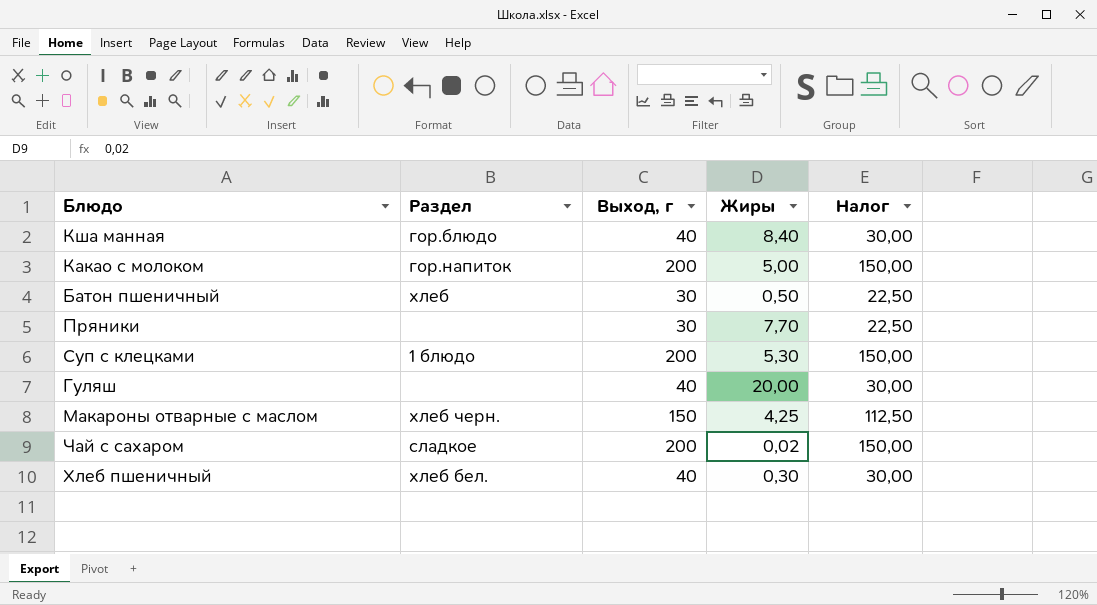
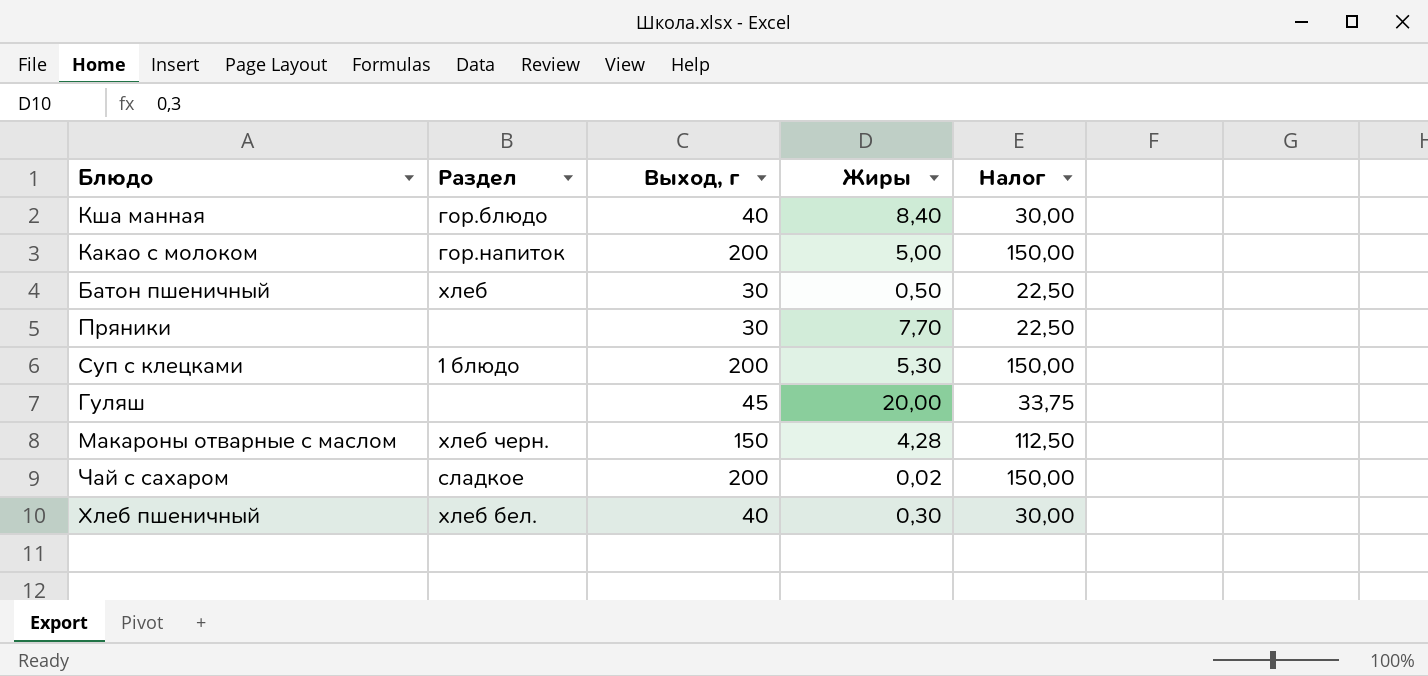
Гуляш | Выход, г: 40 -> 45
Гуляш | Налог: 30,00 -> 33,75
Макароны отварные с маслом | Жиры: 4,25 -> 4,28

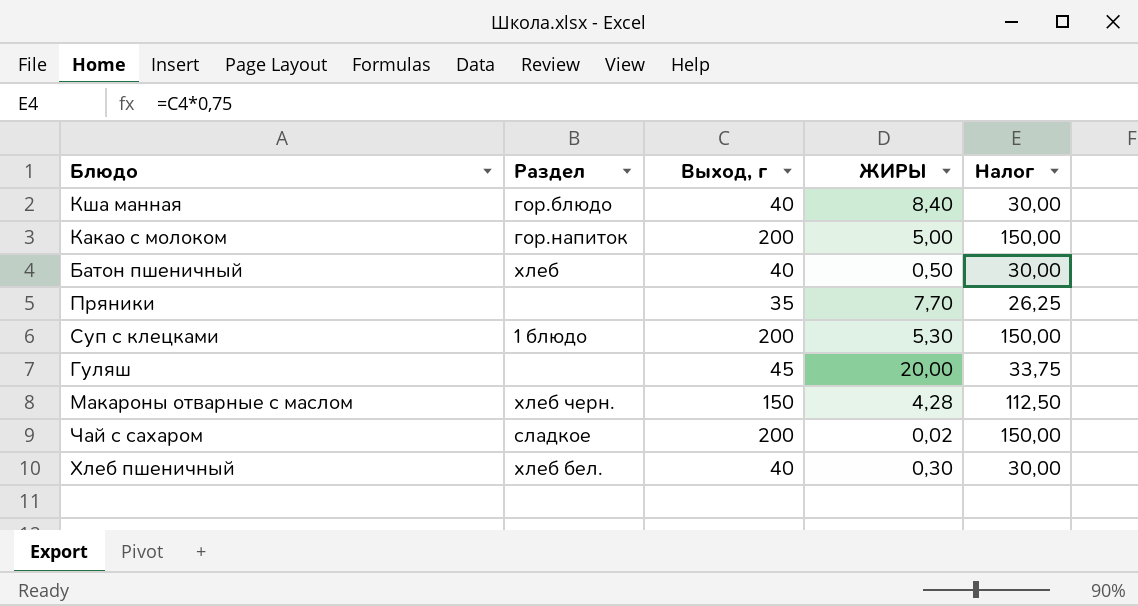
column name: Жиры -> ЖИРЫ
Батон пшеничный | Выход, г: 30 -> 40
Батон пшеничный | Налог: 22,50 -> 30,00
Пряники | Выход, г: 30 -> 35
Пряники | Налог: 22,50 -> 26,25

